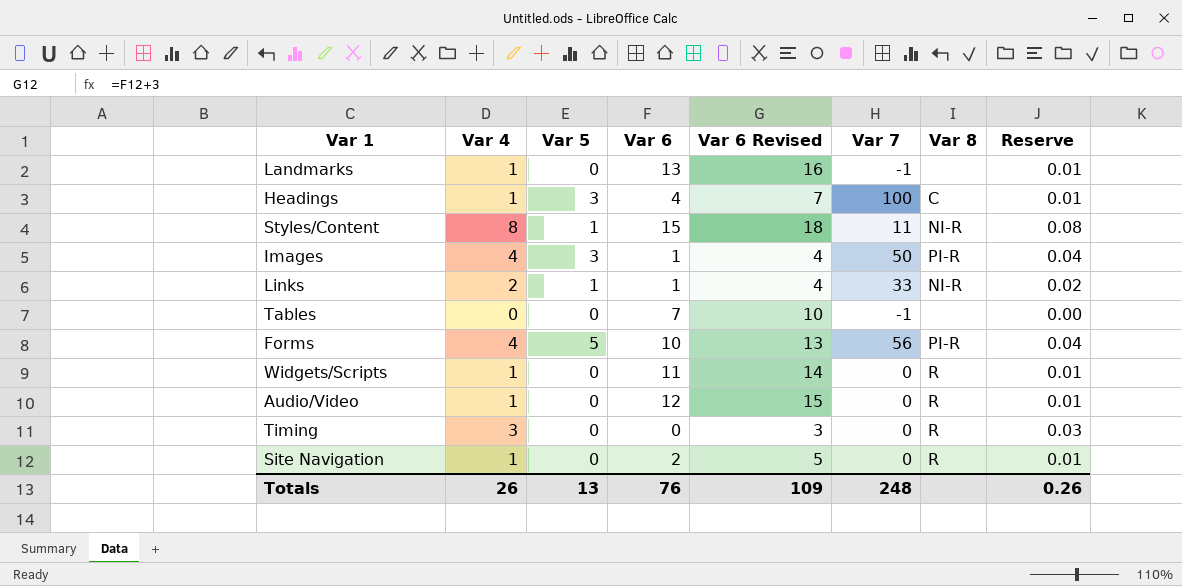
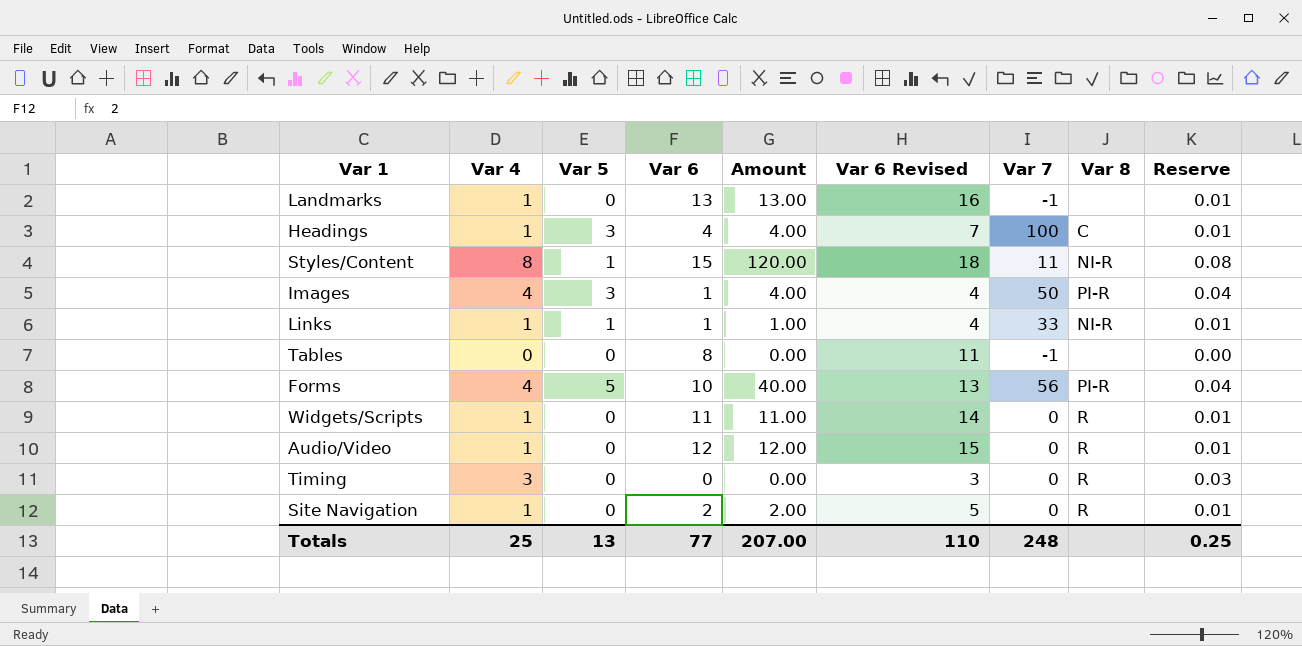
column Amount | formula: none -> [Var 4] * [Var 6]
Links | Var 4: 2 -> 1
Links | Reserve: 0.02 -> 0.01
Tables | Var 6: 7 -> 8
Tables | Var 6 Revised: 10 -> 11
Totals | Var 4: 26 -> 25
Totals | Var 6: 76 -> 77
Totals | Var 6 Revised: 109 -> 110
Totals | Reserve: 0.26 -> 0.25

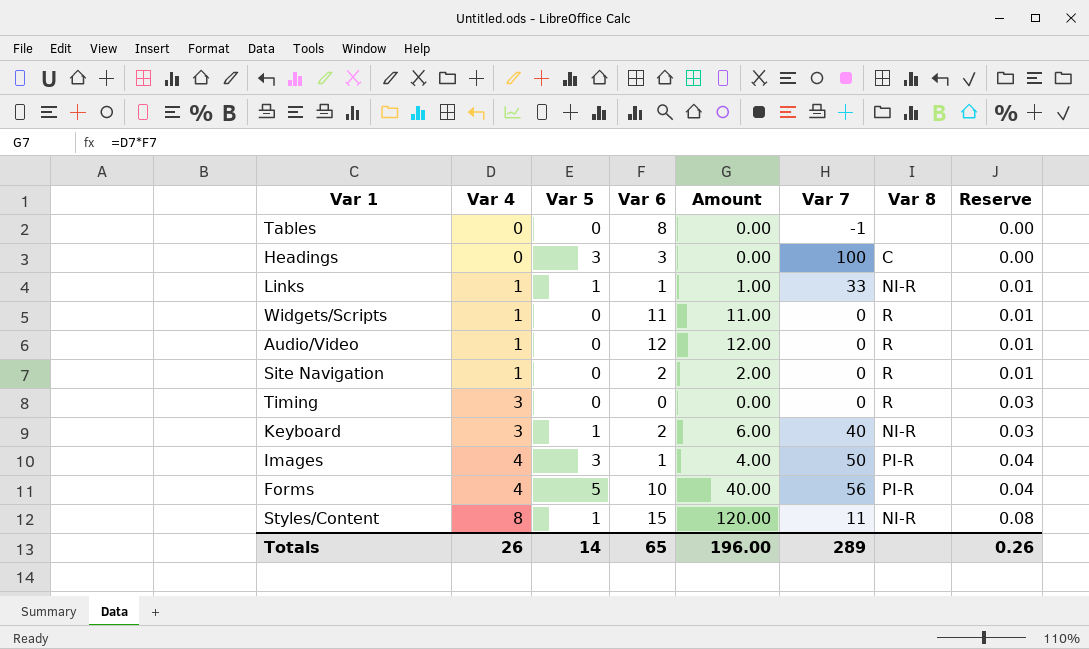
row order: none -> Var 4 ascending
column Var 6 Revised | formula: [Var 6] + 3 -> none
row Landmarks: 1 | 0 | 13 | 13.00 | 16 | -1 | none | 0.01 -> none
Headings | Var 4: 1 -> 0
Headings | Var 6: 4 -> 3
Headings | Amount: 4.00 -> 0.00
Headings | Reserve: 0.01 -> 0.00
row Keyboard: none -> 3 | 1 | 2 | 6.00 | 40 | NI-R | 0.03
Totals | Var 4: 25 -> 26
Totals | Var 5: 13 -> 14
Totals | Var 6: 77 -> 65
Totals | Amount: 207.00 -> 196.00
Totals | Var 7: 248 -> 289
Totals | Reserve: 0.25 -> 0.26

